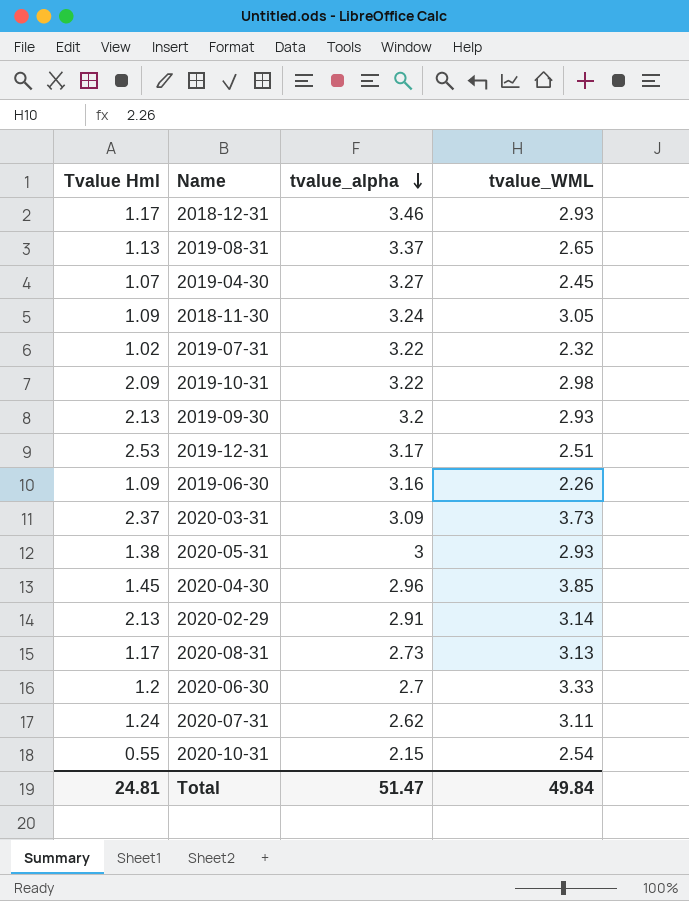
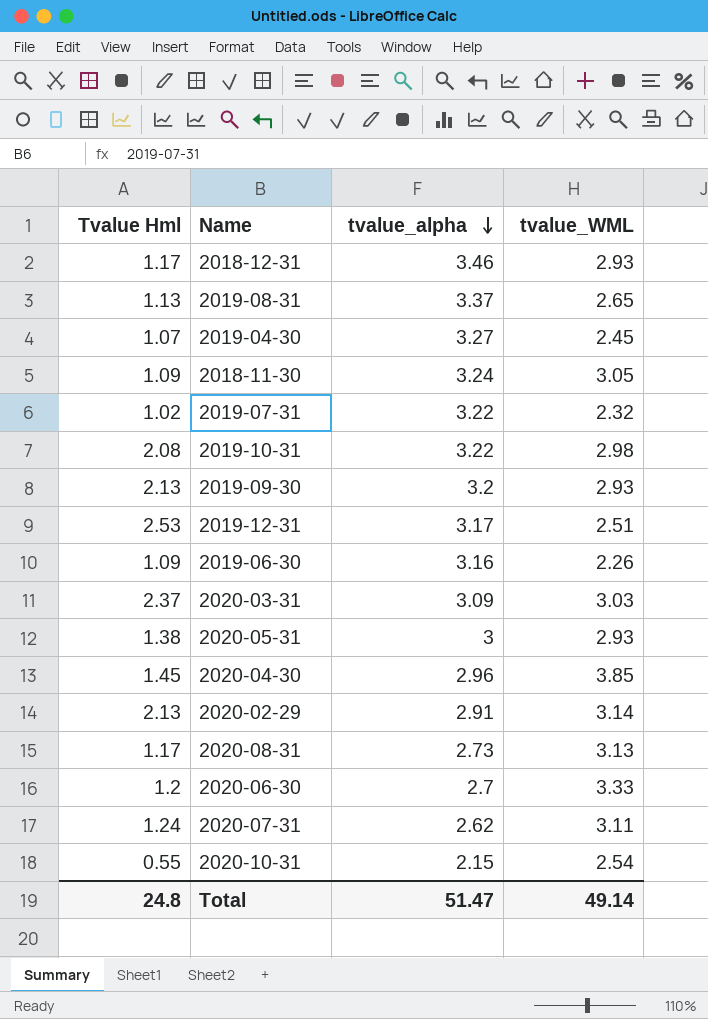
2019-10-31 | Tvalue Hml: 2.09 -> 2.08
2020-03-31 | tvalue_WML: 3.73 -> 3.03
Total | Tvalue Hml: 24.81 -> 24.8
Total | tvalue_WML: 49.84 -> 49.14

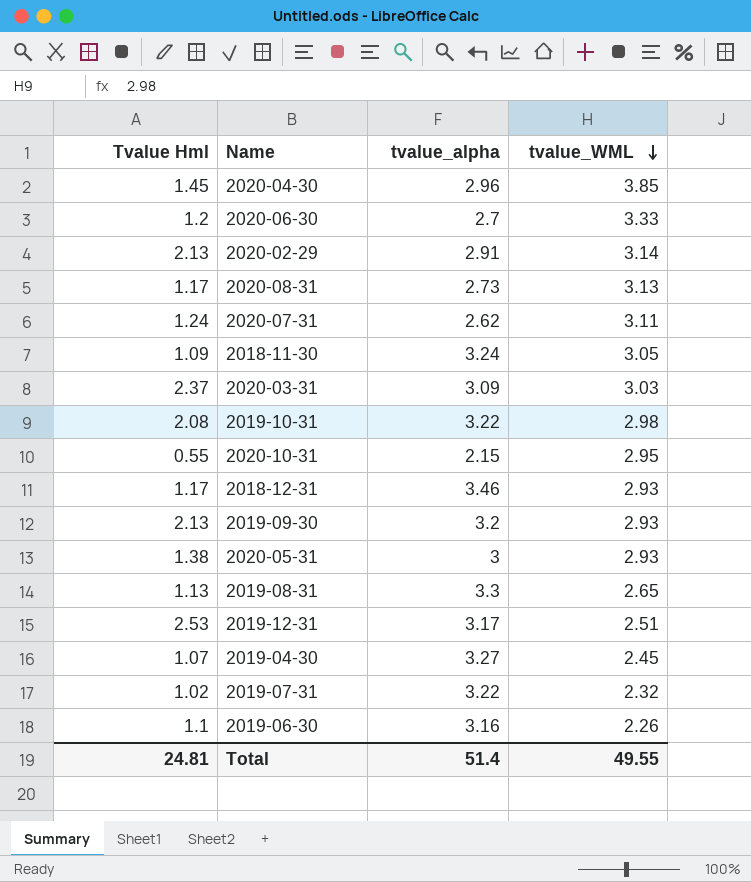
row order: tvalue_alpha descending -> tvalue_WML descending
2020-10-31 | tvalue_WML: 2.54 -> 2.95
2019-08-31 | tvalue_alpha: 3.37 -> 3.3
2019-06-30 | Tvalue Hml: 1.09 -> 1.1
Total | Tvalue Hml: 24.8 -> 24.81
Total | tvalue_alpha: 51.47 -> 51.4
Total | tvalue_WML: 49.14 -> 49.55

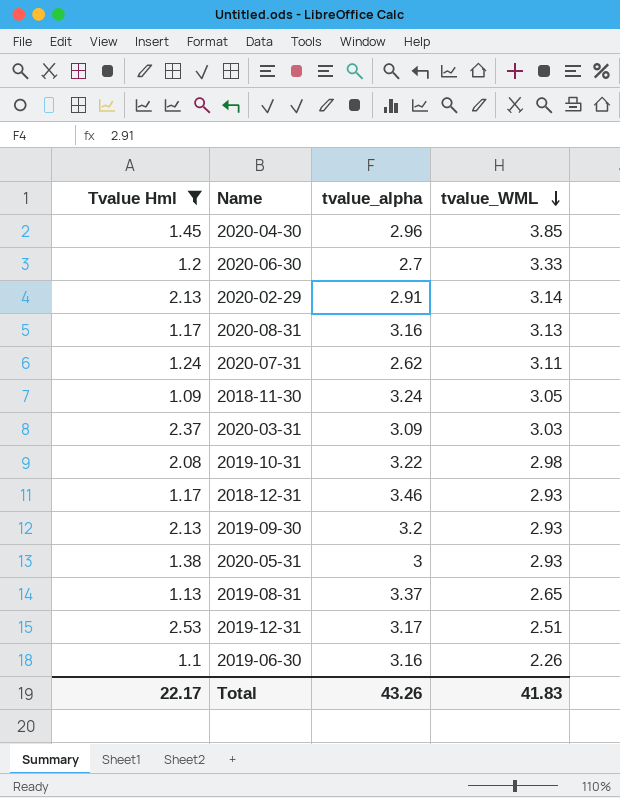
filter: none -> Tvalue Hml >= 1.09
2020-08-31 | tvalue_alpha: 2.73 -> 3.16
2019-08-31 | tvalue_alpha: 3.3 -> 3.37
Total | Tvalue Hml: 24.81 -> 22.17
Total | tvalue_alpha: 51.4 -> 43.26
Total | tvalue_WML: 49.55 -> 41.83

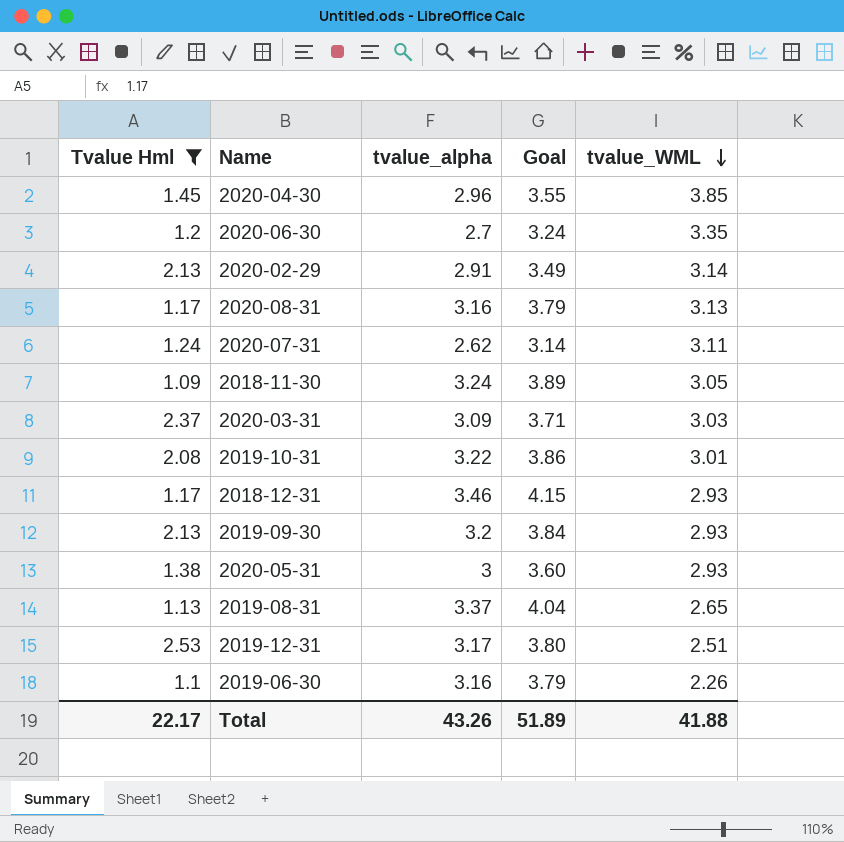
column Goal | formula: none -> [tvalue_alpha] * 1.2
2020-06-30 | tvalue_WML: 3.33 -> 3.35
2019-10-31 | tvalue_WML: 2.98 -> 3.01
Total | tvalue_WML: 41.83 -> 41.88

